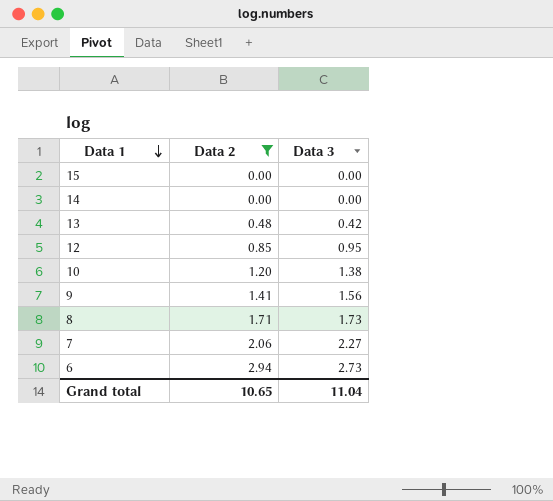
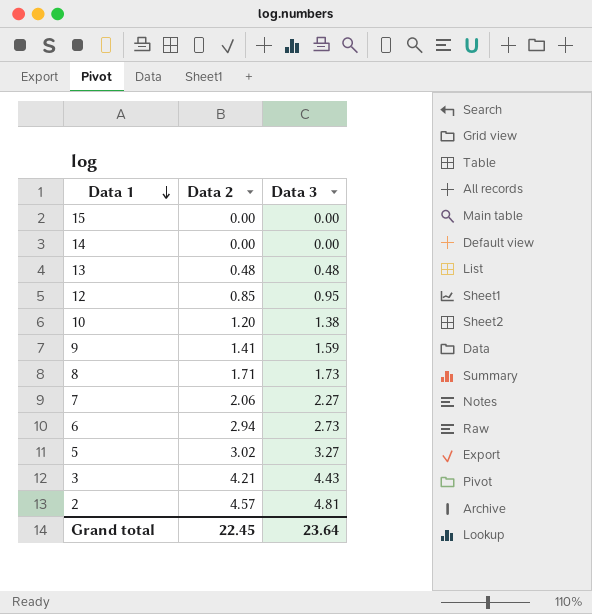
filter: Data 2 <= 2.94 -> none
13 | Data 3: 0.42 -> 0.48
9 | Data 3: 1.56 -> 1.59
Grand total | Data 2: 10.65 -> 22.45
Grand total | Data 3: 11.04 -> 23.64

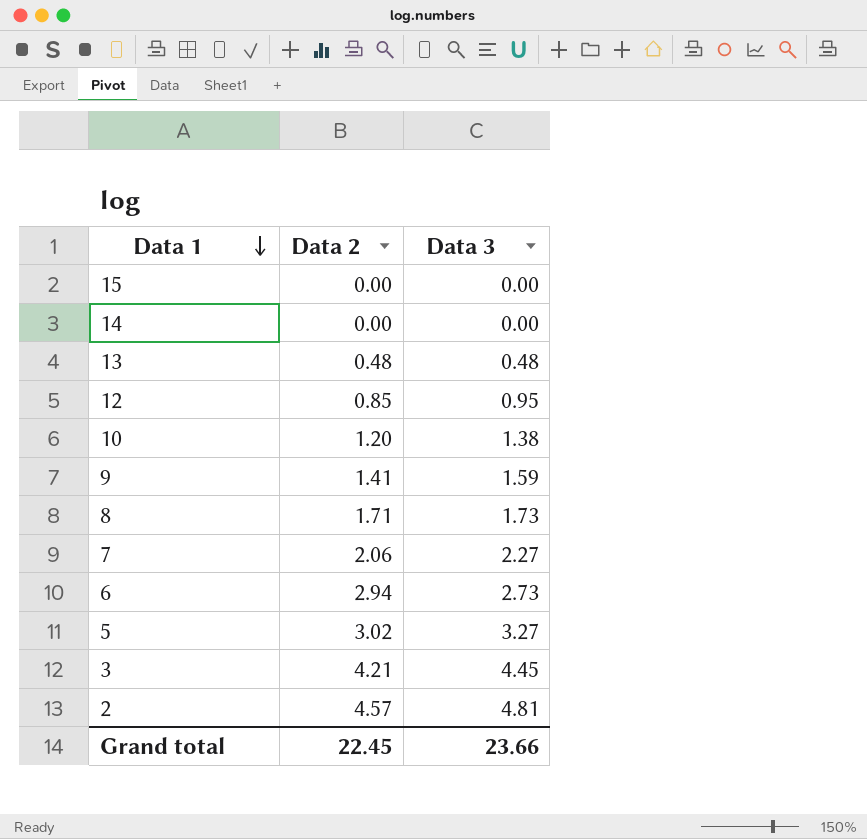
3 | Data 3: 4.43 -> 4.45
Grand total | Data 3: 23.64 -> 23.66

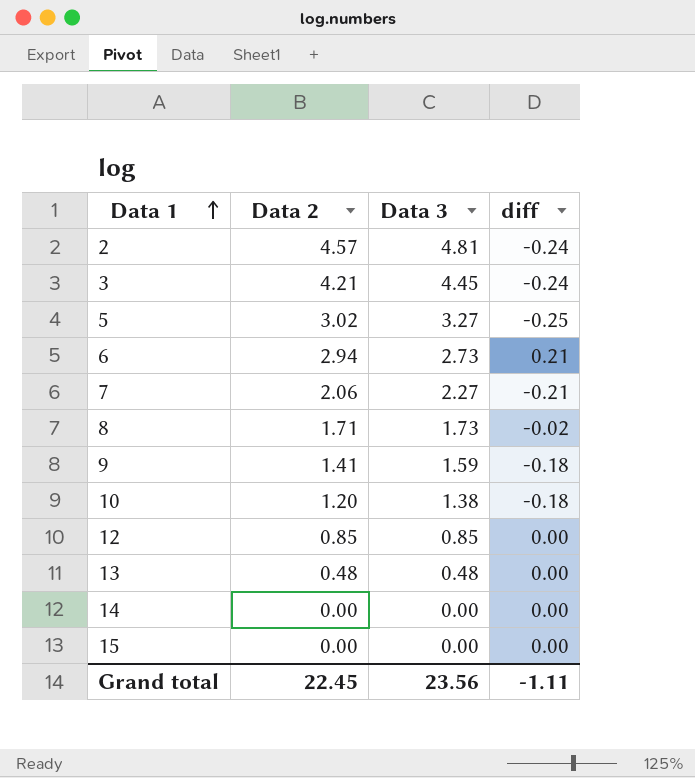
row order: Data 1 descending -> Data 1 ascending
column diff | formula: none -> [Data 2] - [Data 3]
12 | Data 3: 0.95 -> 0.85
Grand total | Data 3: 23.66 -> 23.56

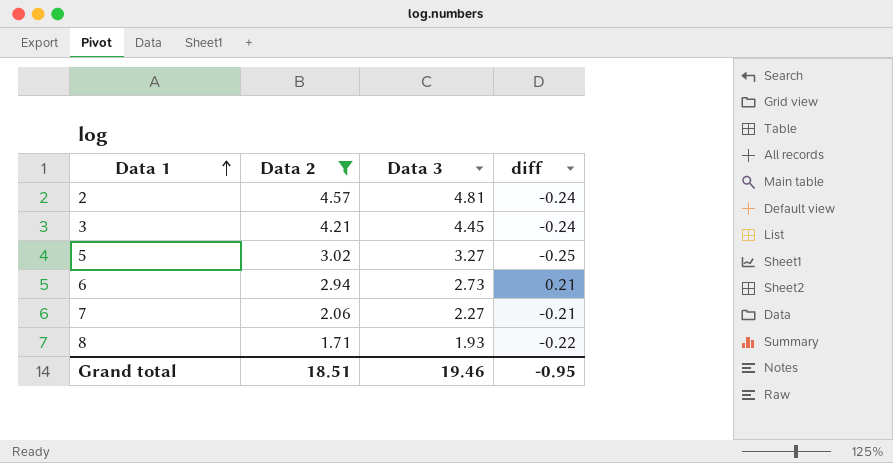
filter: none -> Data 2 >= 1.71
8 | Data 3: 1.73 -> 1.93
8 | diff: -0.02 -> -0.22
Grand total | Data 2: 22.45 -> 18.51
Grand total | Data 3: 23.56 -> 19.46
Grand total | diff: -1.11 -> -0.95

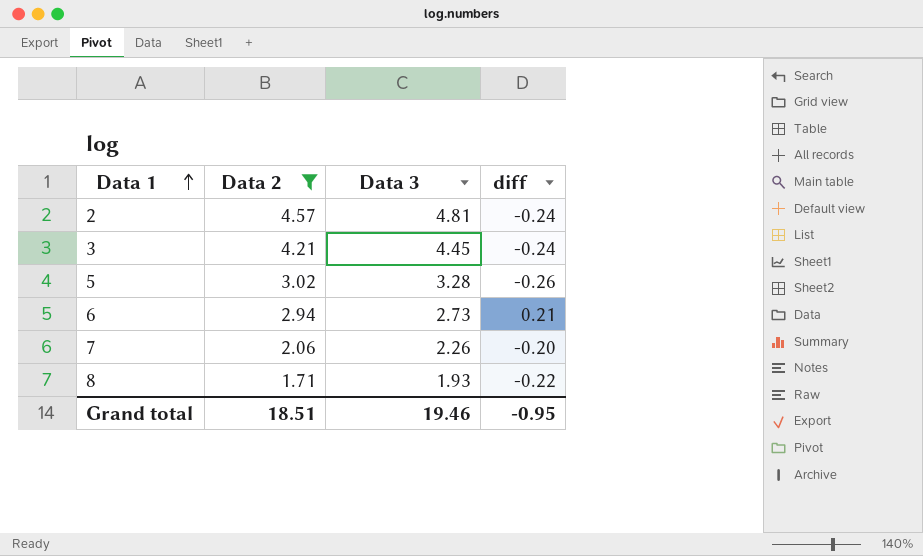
5 | Data 3: 3.27 -> 3.28
5 | diff: -0.25 -> -0.26
7 | Data 3: 2.27 -> 2.26
7 | diff: -0.21 -> -0.20

